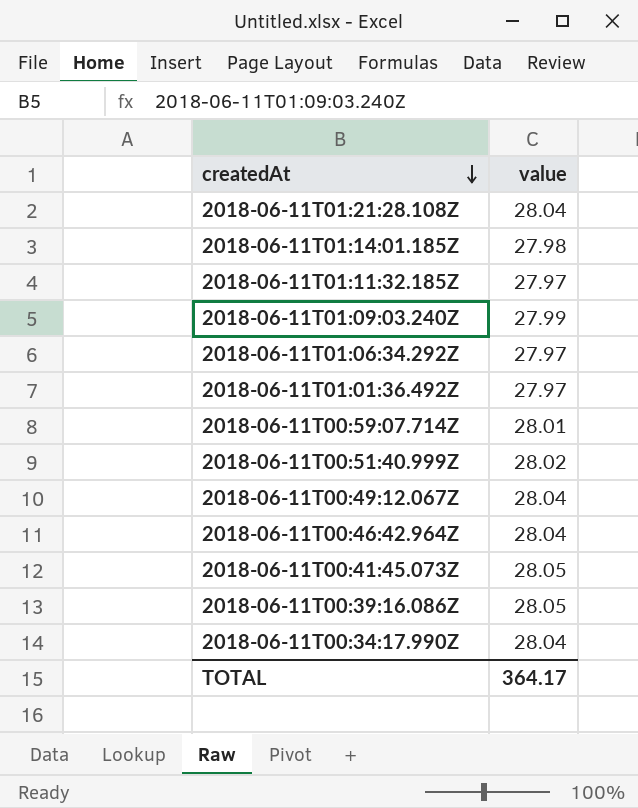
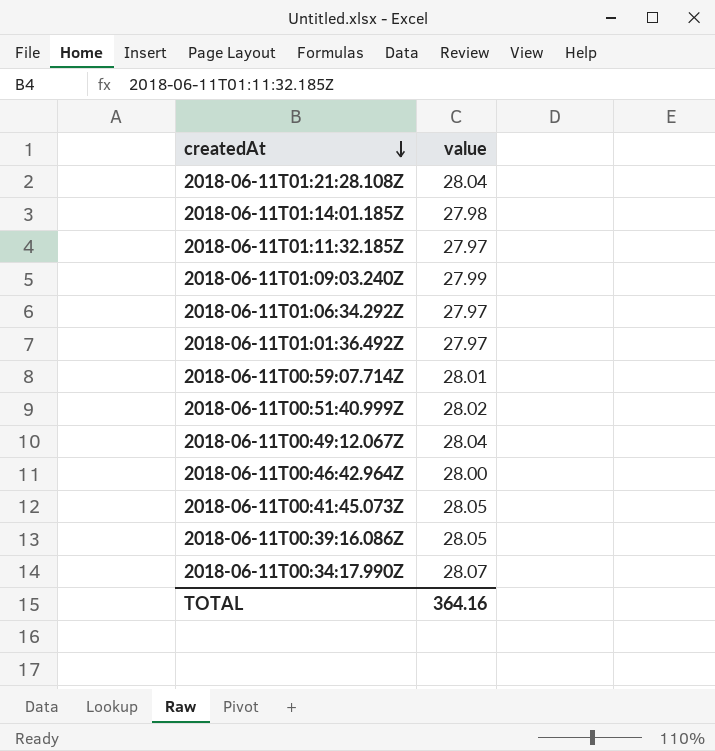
2018-06-11T00:46:42.964Z | value: 28.04 -> 28.00
2018-06-11T00:34:17.990Z | value: 28.04 -> 28.07
TOTAL | value: 364.17 -> 364.16

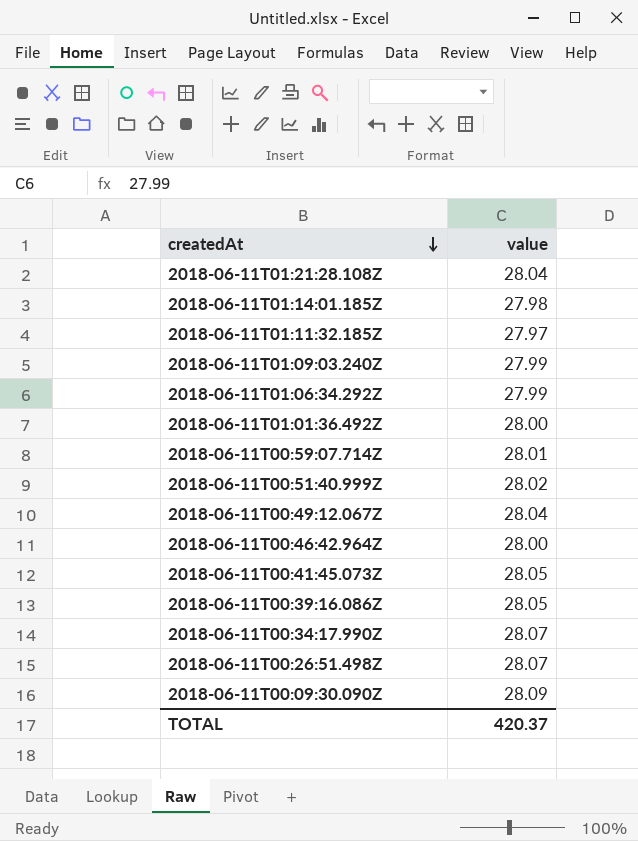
2018-06-11T01:06:34.292Z | value: 27.97 -> 27.99
2018-06-11T01:01:36.492Z | value: 27.97 -> 28.00
row 2018-06-11T00:26:51.498Z: none -> 28.07
row 2018-06-11T00:09:30.090Z: none -> 28.09
TOTAL | value: 364.16 -> 420.37

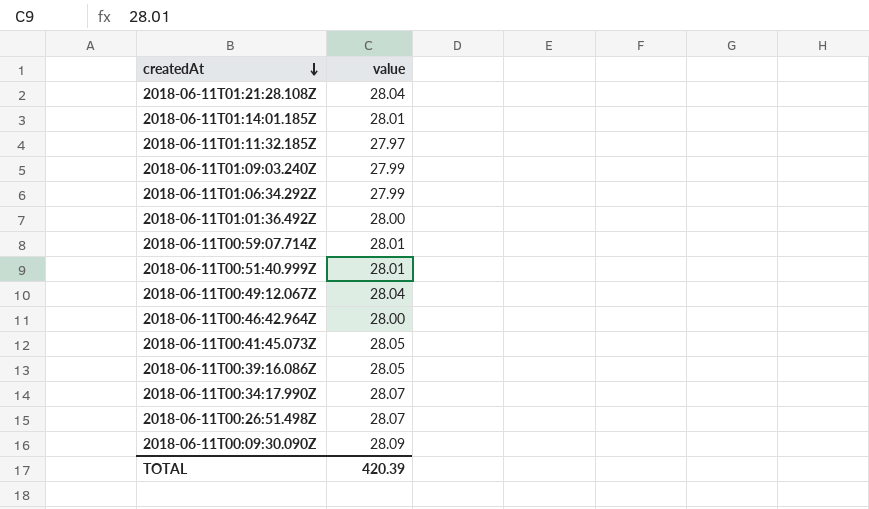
2018-06-11T01:14:01.185Z | value: 27.98 -> 28.01
2018-06-11T00:51:40.999Z | value: 28.02 -> 28.01
TOTAL | value: 420.37 -> 420.39

